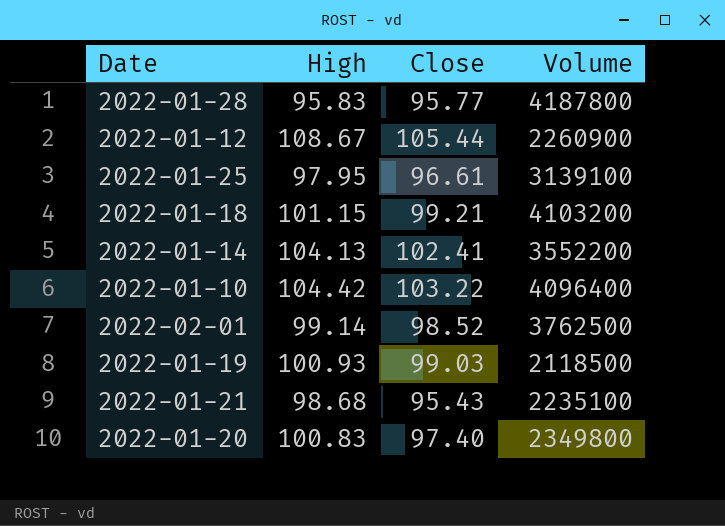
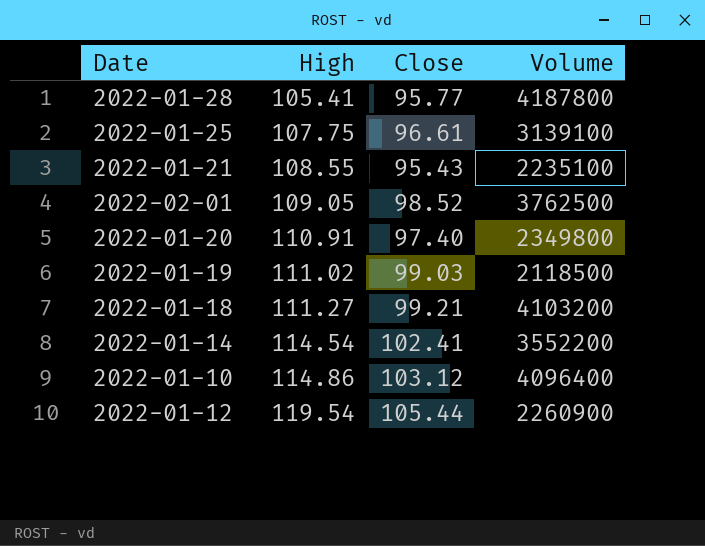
row order: none -> High ascending
2022-01-28 | High: 95.83 -> 105.41
2022-01-25 | High: 97.95 -> 107.75
2022-01-21 | High: 98.68 -> 108.55
2022-02-01 | High: 99.14 -> 109.05
2022-01-20 | High: 100.83 -> 110.91
2022-01-19 | High: 100.93 -> 111.02
2022-01-18 | High: 101.15 -> 111.27
2022-01-14 | High: 104.13 -> 114.54
2022-01-10 | High: 104.42 -> 114.86
2022-01-10 | Close: 103.22 -> 103.12
2022-01-12 | High: 108.67 -> 119.54

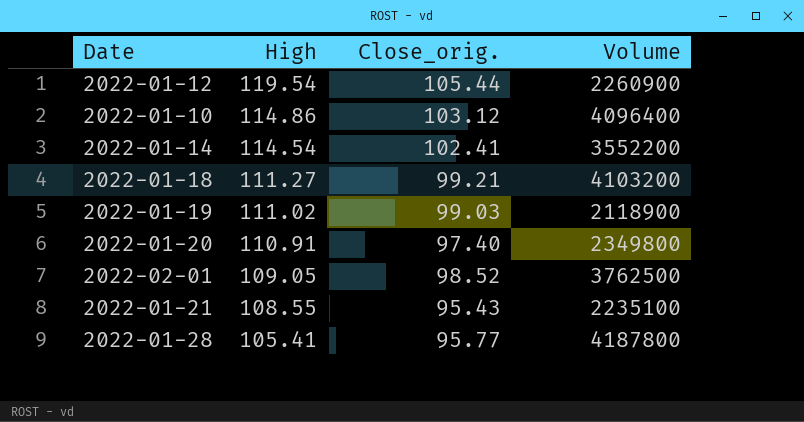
row order: High ascending -> High descending
column name: Close -> Close_orig.
row 2022-01-25: 107.75 | 96.61 | 3139100 -> none
2022-01-19 | Volume: 2118500 -> 2118900

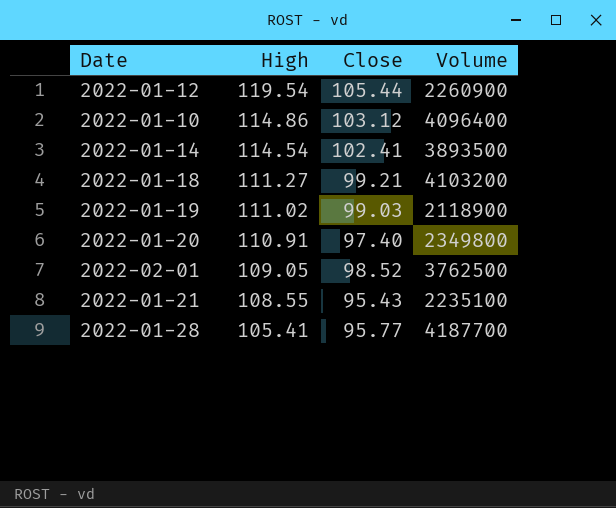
column name: Close_orig. -> Close
2022-01-14 | Volume: 3552200 -> 3893500
2022-01-28 | Volume: 4187800 -> 4187700

